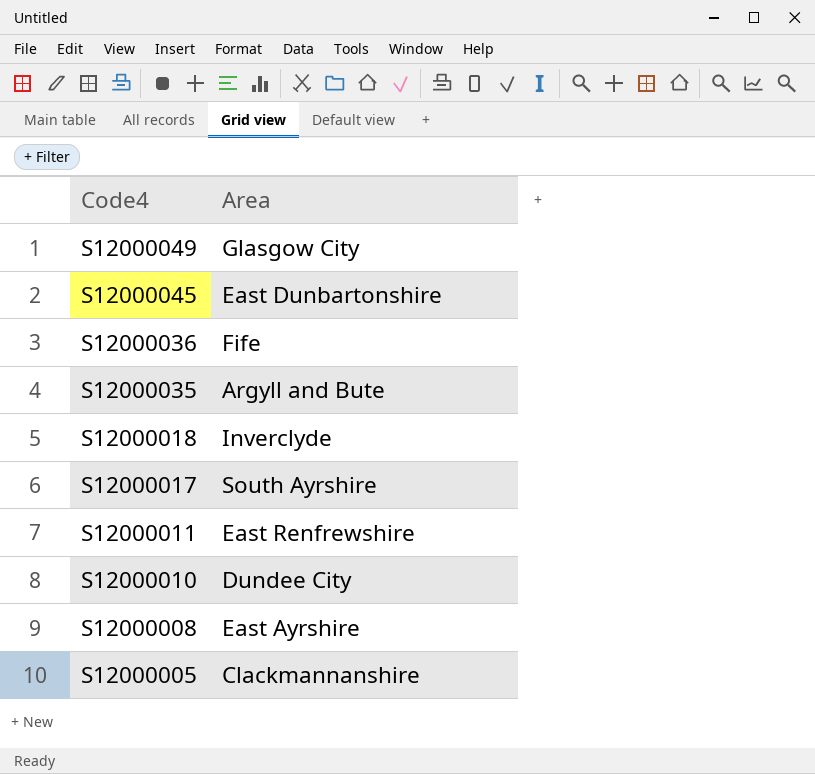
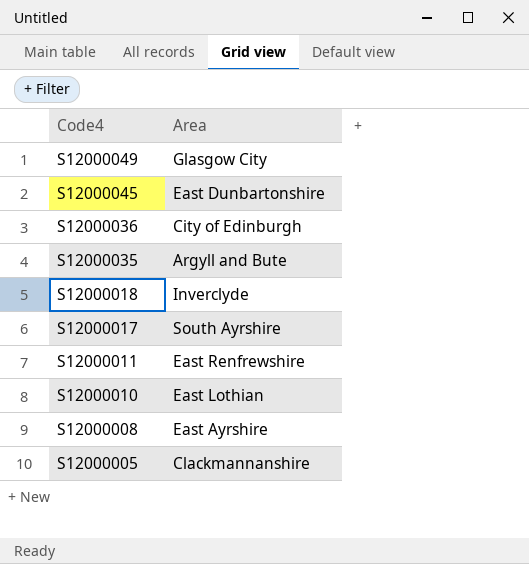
S12000036 | Area: Fife -> City of Edinburgh
S12000010 | Area: Dundee City -> East Lothian

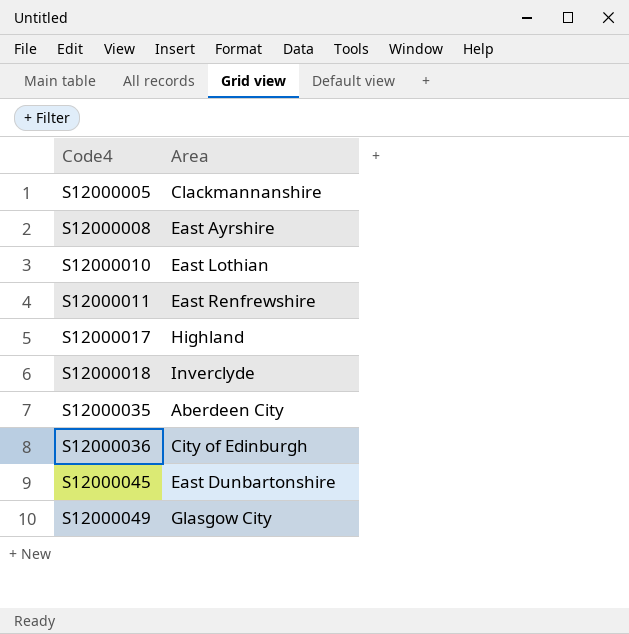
row order: Code4 descending -> Code4 ascending
S12000017 | Area: South Ayrshire -> Highland
S12000035 | Area: Argyll and Bute -> Aberdeen City

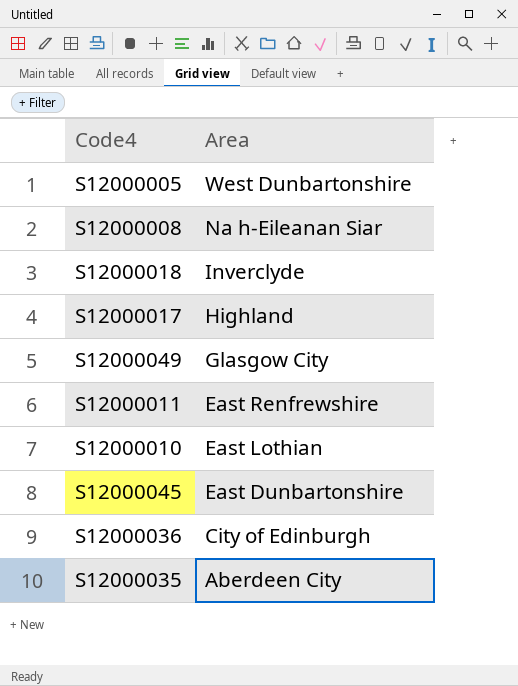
row order: Code4 ascending -> Area descending
S12000005 | Area: Clackmannanshire -> West Dunbartonshire
S12000008 | Area: East Ayrshire -> Na h-Eileanan Siar

